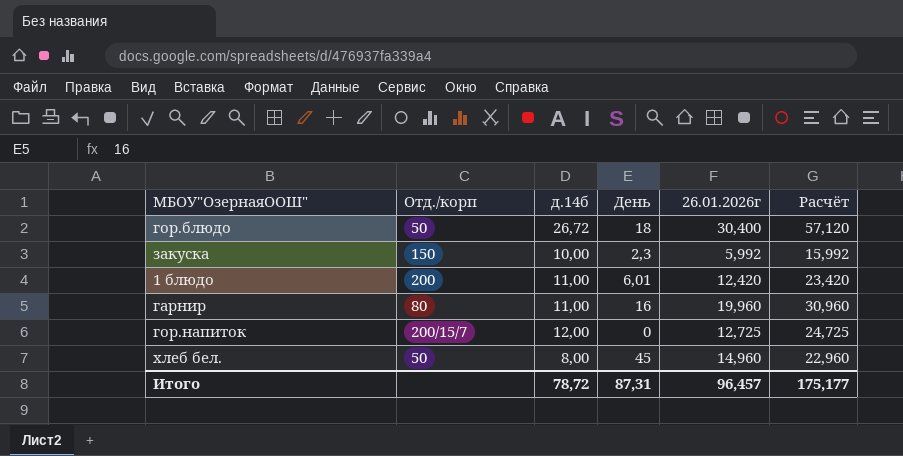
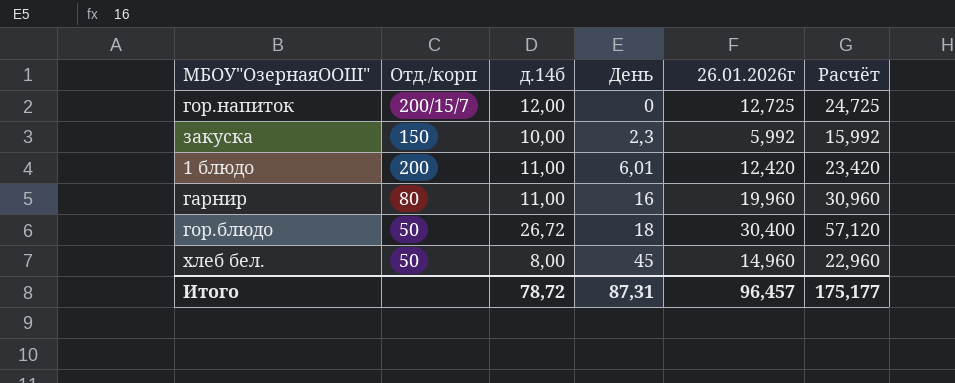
row order: none -> День ascending

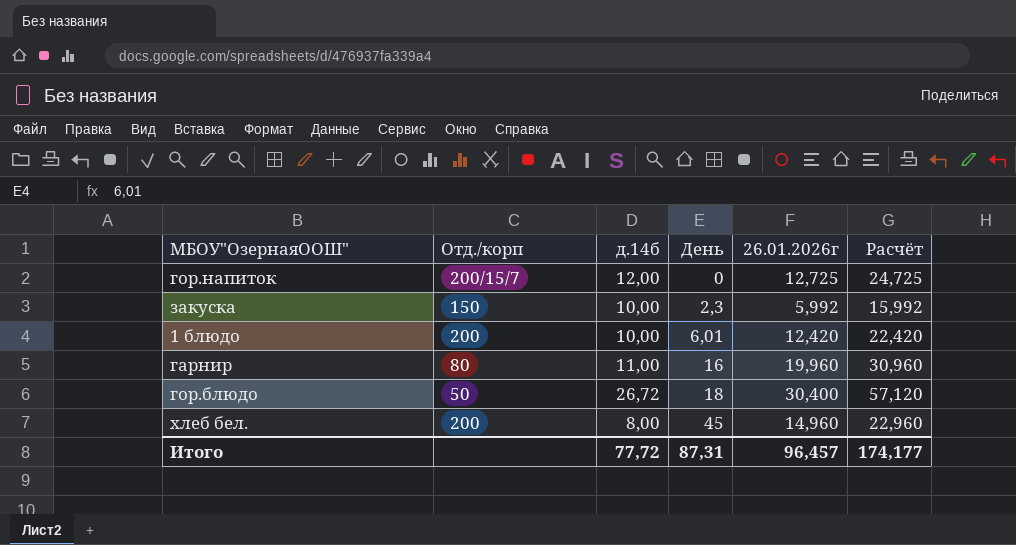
1 блюдо | д.14б: 11,00 -> 10,00
1 блюдо | Расчёт: 23,420 -> 22,420
хлеб бел. | Отд./корп: 50 -> 200
Итого | д.14б: 78,72 -> 77,72
Итого | Расчёт: 175,177 -> 174,177

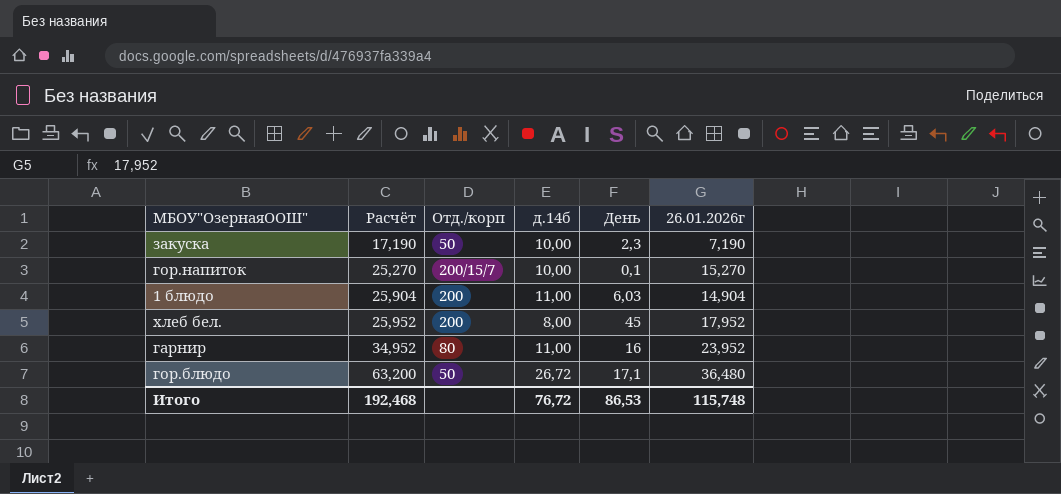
row order: День ascending -> Расчёт ascending
column Расчёт | position: 6 -> 2
закуска | Расчёт: 15,992 -> 17,190
закуска | Отд./корп: 150 -> 50
закуска | 26.01.2026г: 5,992 -> 7,190
гор.напиток | Расчёт: 24,725 -> 25,270
гор.напиток | д.14б: 12,00 -> 10,00
гор.напиток | День: 0 -> 0,1
гор.напиток | 26.01.2026г: 12,725 -> 15,270
1 блюдо | Расчёт: 22,420 -> 25,904
1 блюдо | д.14б: 10,00 -> 11,00
1 блюдо | День: 6,01 -> 6,03
1 блюдо | 26.01.2026г: 12,420 -> 14,904
хлеб бел. | Расчёт: 22,960 -> 25,952
хлеб бел. | 26.01.2026г: 14,960 -> 17,952
гарнир | Расчёт: 30,960 -> 34,952
гарнир | 26.01.2026г: 19,960 -> 23,952
гор.блюдо | Расчёт: 57,120 -> 63,200
гор.блюдо | День: 18 -> 17,1
гор.блюдо | 26.01.2026г: 30,400 -> 36,480
Итого | Расчёт: 174,177 -> 192,468
Итого | д.14б: 77,72 -> 76,72
Итого | День: 87,31 -> 86,53
Итого | 26.01.2026г: 96,457 -> 115,748

